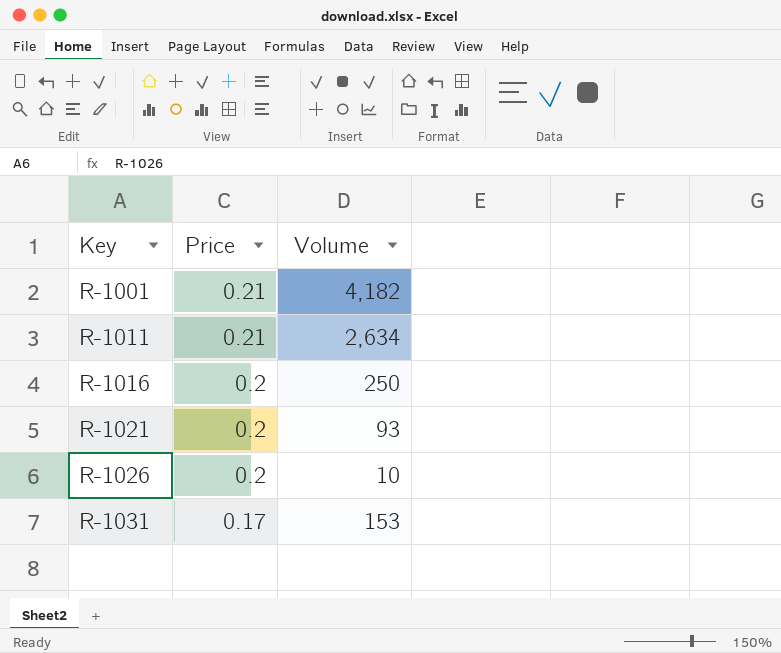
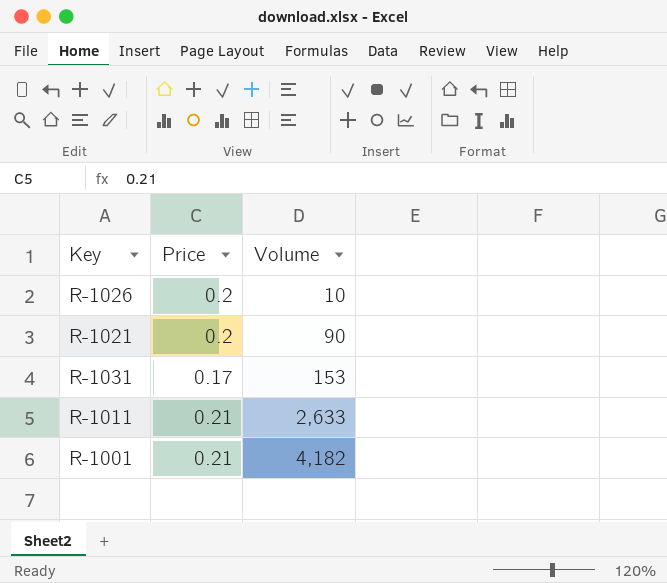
row order: Key ascending -> Volume ascending
row R-1016: 0.2 | 250 -> none
R-1021 | Volume: 93 -> 90
R-1011 | Volume: 2,634 -> 2,633

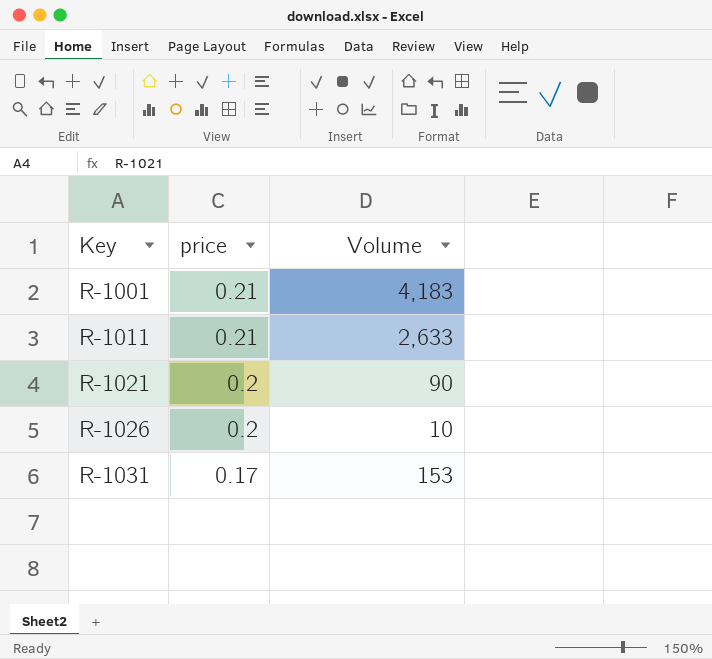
row order: Volume ascending -> Key ascending
column name: Price -> price
R-1001 | Volume: 4,182 -> 4,183

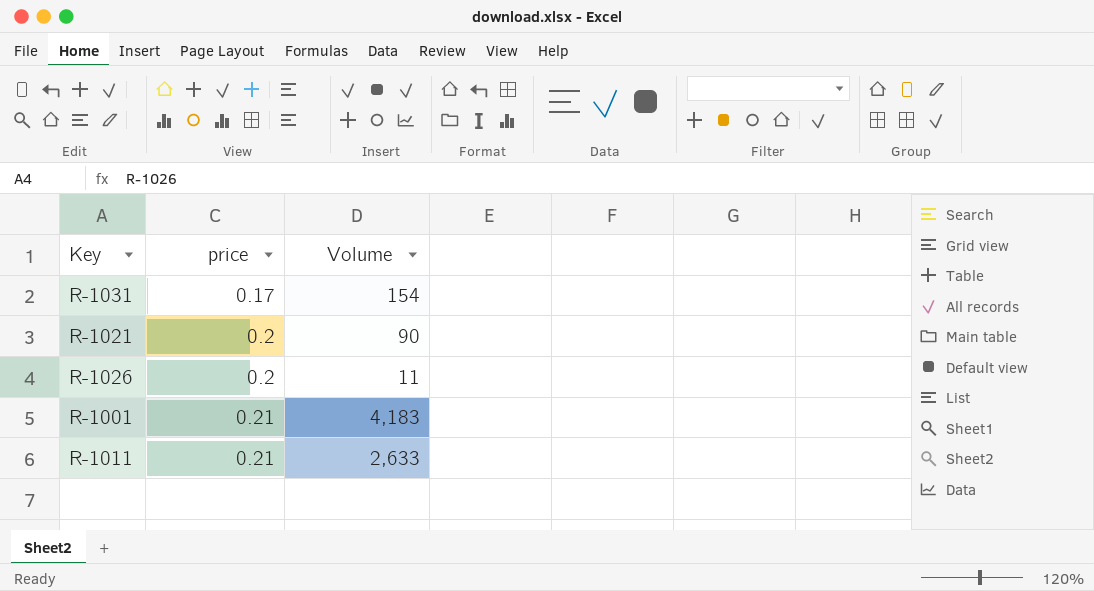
row order: Key ascending -> price ascending
R-1031 | Volume: 153 -> 154
R-1026 | Volume: 10 -> 11

